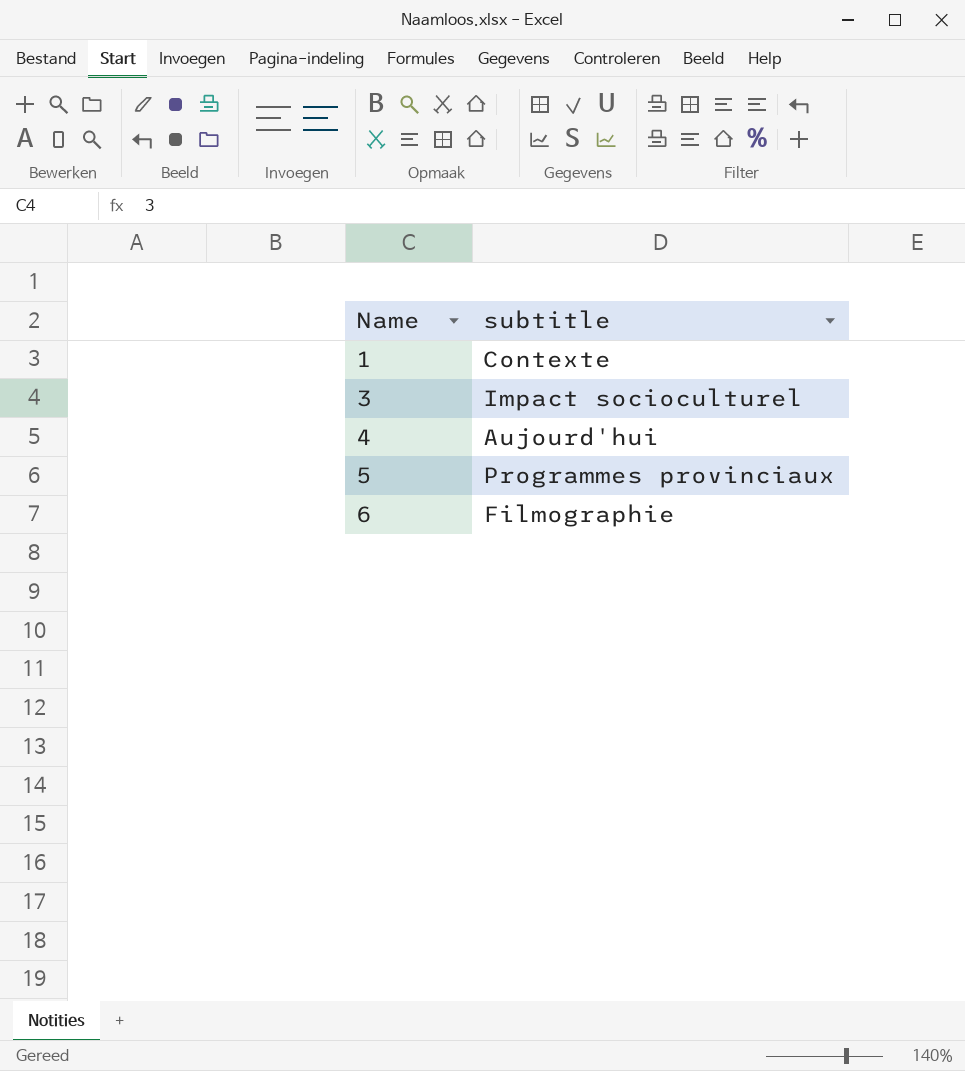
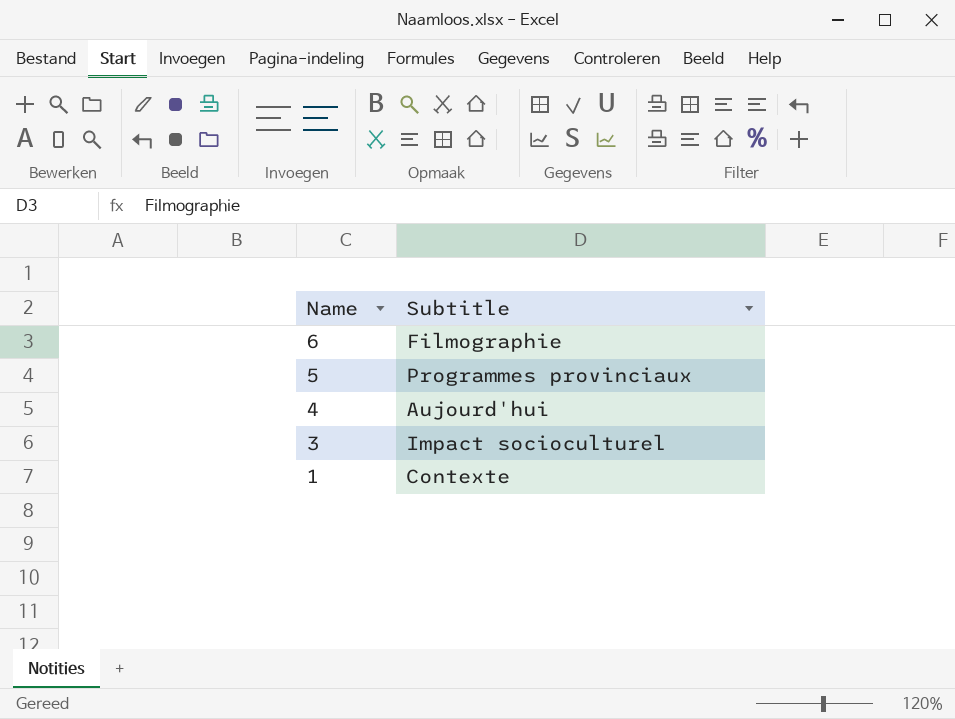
row order: Name ascending -> Name descending
column name: subtitle -> Subtitle

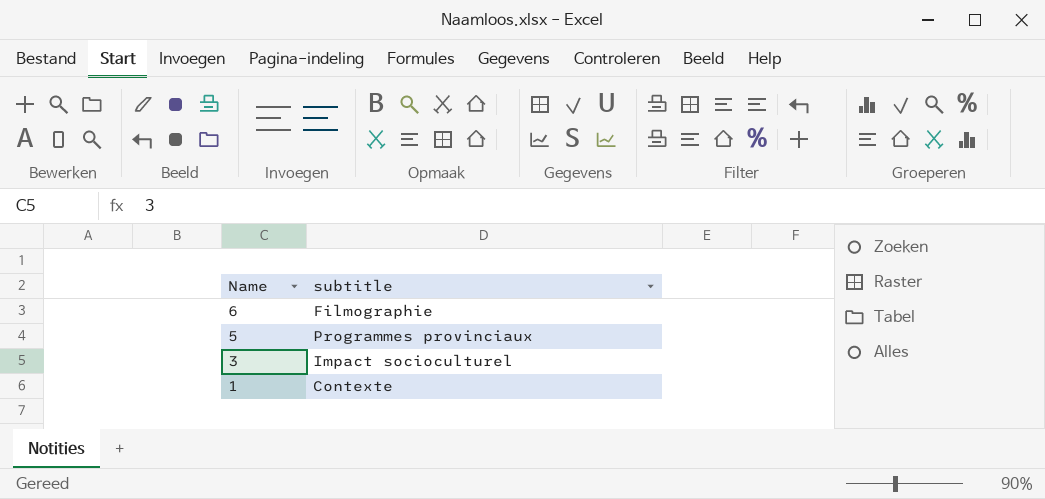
column name: Subtitle -> subtitle
row 4: Aujourd'hui -> none

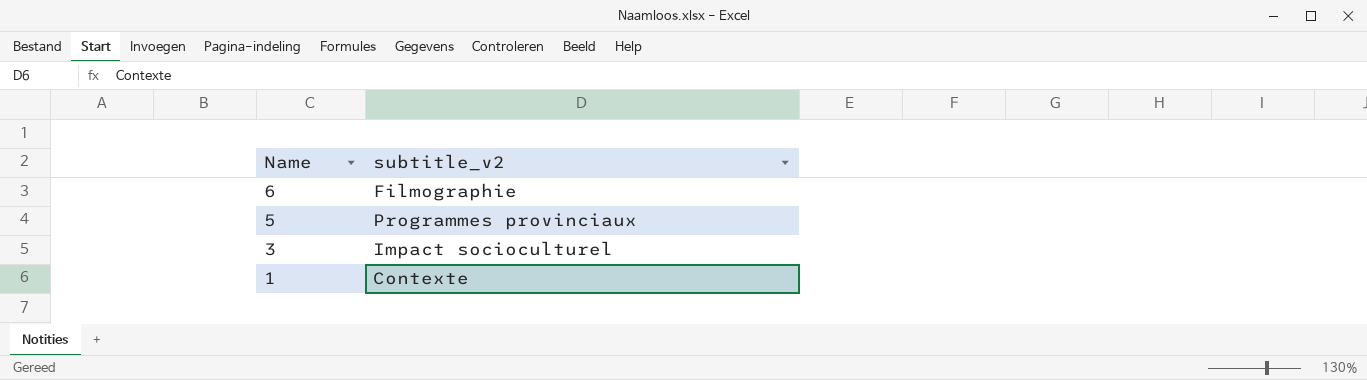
column name: subtitle -> subtitle_v2

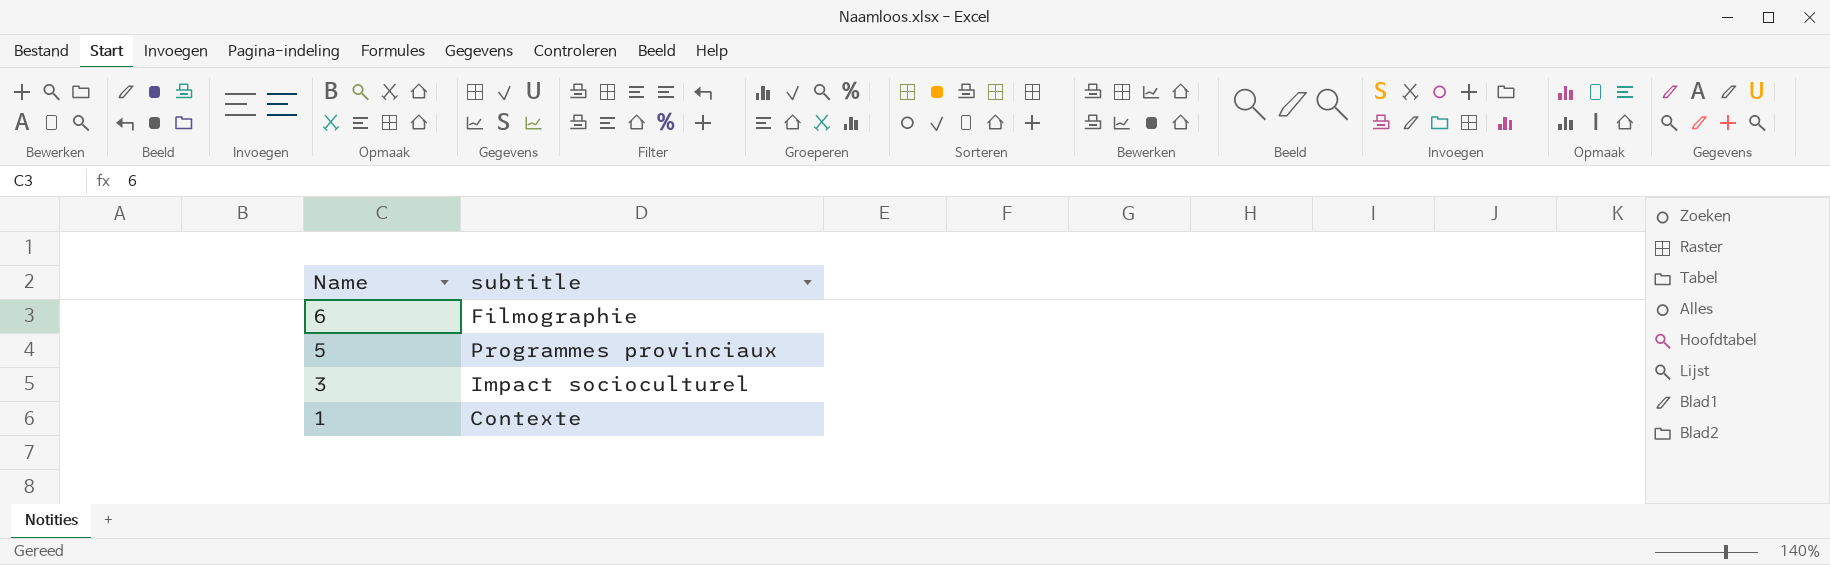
column name: subtitle_v2 -> subtitle

